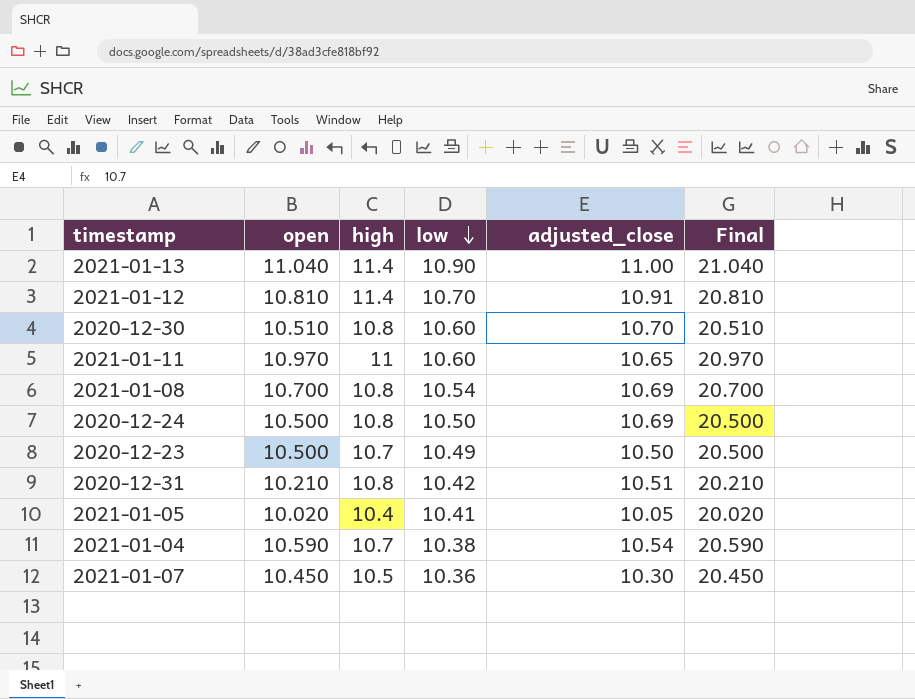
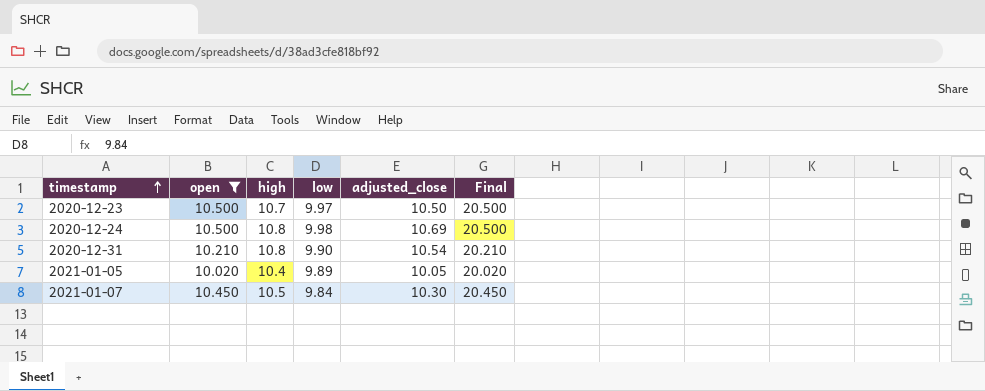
filter: none -> open <= 10.500
row order: low descending -> timestamp ascending
2020-12-23 | low: 10.49 -> 9.97
2020-12-24 | low: 10.50 -> 9.98
2020-12-31 | low: 10.42 -> 9.90
2020-12-31 | adjusted_close: 10.51 -> 10.54
2021-01-05 | low: 10.41 -> 9.89
2021-01-07 | low: 10.36 -> 9.84

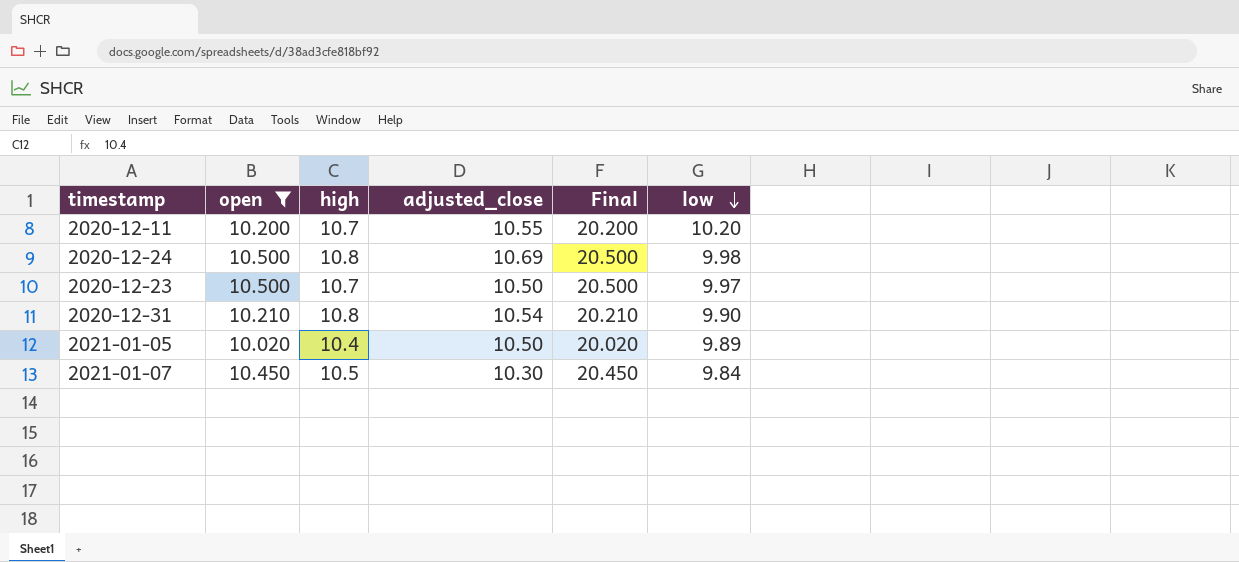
row order: timestamp ascending -> low descending
column low | position: 4 -> 6
row 2020-12-11: none -> 10.200 | 10.7 | 10.55 | 20.200 | 10.20
2021-01-05 | adjusted_close: 10.05 -> 10.50

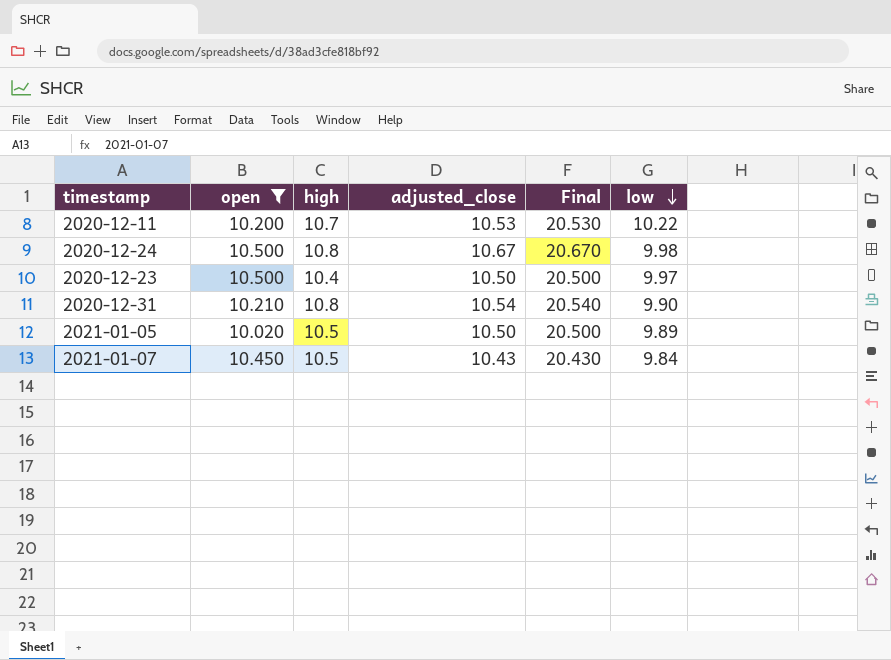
column Final | formula: [open] + 10 -> [adjusted_close] + 10
2020-12-11 | adjusted_close: 10.55 -> 10.53
2020-12-11 | low: 10.20 -> 10.22
2020-12-24 | adjusted_close: 10.69 -> 10.67
2020-12-23 | high: 10.7 -> 10.4
2021-01-05 | high: 10.4 -> 10.5
2021-01-07 | adjusted_close: 10.30 -> 10.43

